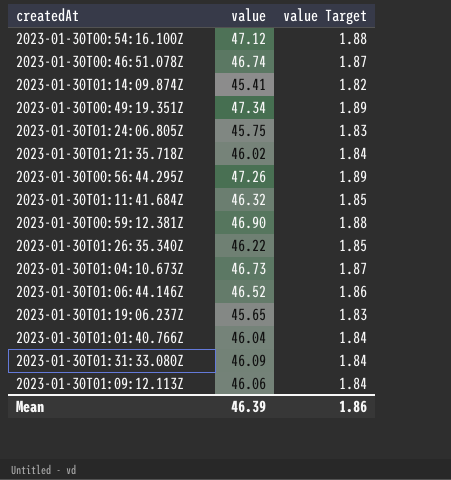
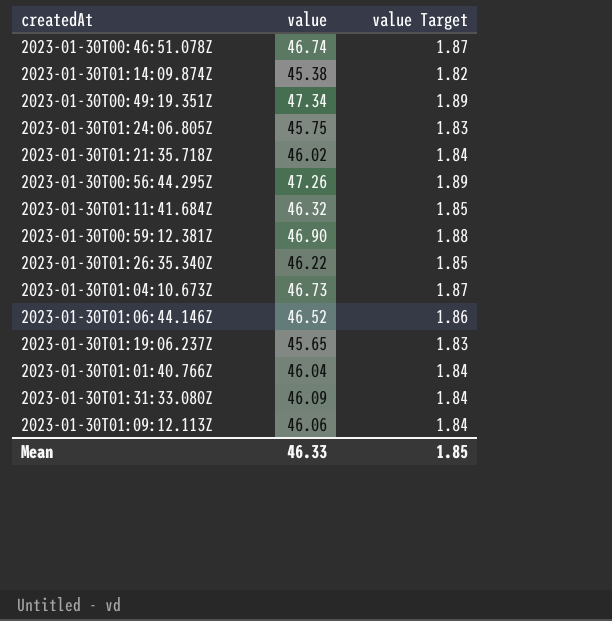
row 2023-01-30T00:54:16.100Z: 47.12 | 1.88 -> none
2023-01-30T01:14:09.874Z | value: 45.41 -> 45.38
Mean | value: 46.39 -> 46.33
Mean | value Target: 1.86 -> 1.85

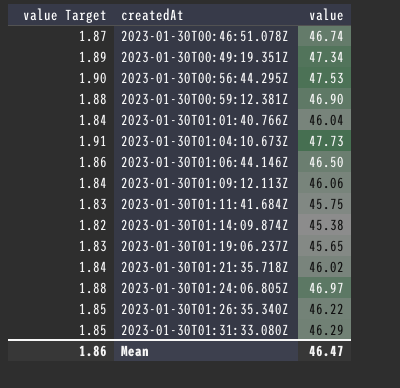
row order: none -> createdAt ascending
column value Target | position: 3 -> 1
2023-01-30T00:56:44.295Z | value Target: 1.89 -> 1.90
2023-01-30T00:56:44.295Z | value: 47.26 -> 47.53
2023-01-30T01:04:10.673Z | value Target: 1.87 -> 1.91
2023-01-30T01:04:10.673Z | value: 46.73 -> 47.73
2023-01-30T01:06:44.146Z | value: 46.52 -> 46.50
2023-01-30T01:11:41.684Z | value Target: 1.85 -> 1.83
2023-01-30T01:11:41.684Z | value: 46.32 -> 45.75
2023-01-30T01:24:06.805Z | value Target: 1.83 -> 1.88
2023-01-30T01:24:06.805Z | value: 45.75 -> 46.97
2023-01-30T01:31:33.080Z | value Target: 1.84 -> 1.85
2023-01-30T01:31:33.080Z | value: 46.09 -> 46.29
Mean | value Target: 1.85 -> 1.86
Mean | value: 46.33 -> 46.47

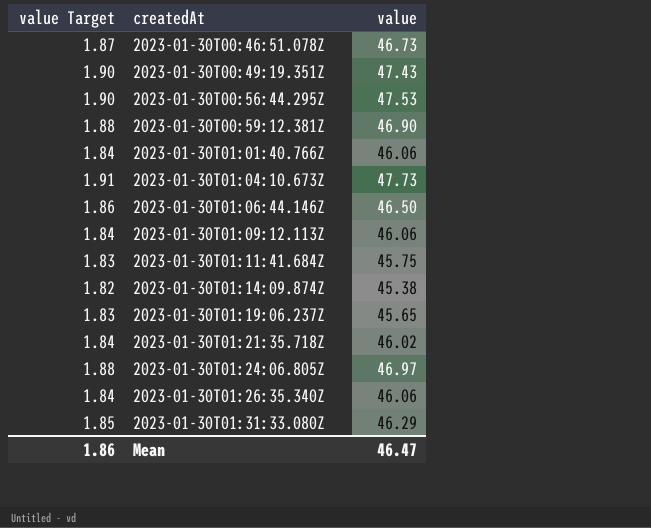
2023-01-30T00:46:51.078Z | value: 46.74 -> 46.73
2023-01-30T00:49:19.351Z | value Target: 1.89 -> 1.90
2023-01-30T00:49:19.351Z | value: 47.34 -> 47.43
2023-01-30T01:01:40.766Z | value: 46.04 -> 46.06
2023-01-30T01:26:35.340Z | value Target: 1.85 -> 1.84
2023-01-30T01:26:35.340Z | value: 46.22 -> 46.06

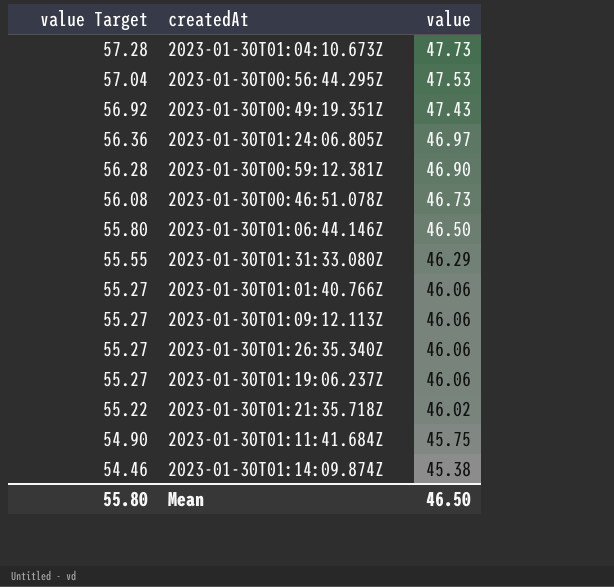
row order: createdAt ascending -> value Target descending
column value Target | formula: [value] * 0.04 -> [value] * 1.2
2023-01-30T01:19:06.237Z | value: 45.65 -> 46.06
Mean | value Target: 1.86 -> 55.80
Mean | value: 46.47 -> 46.50

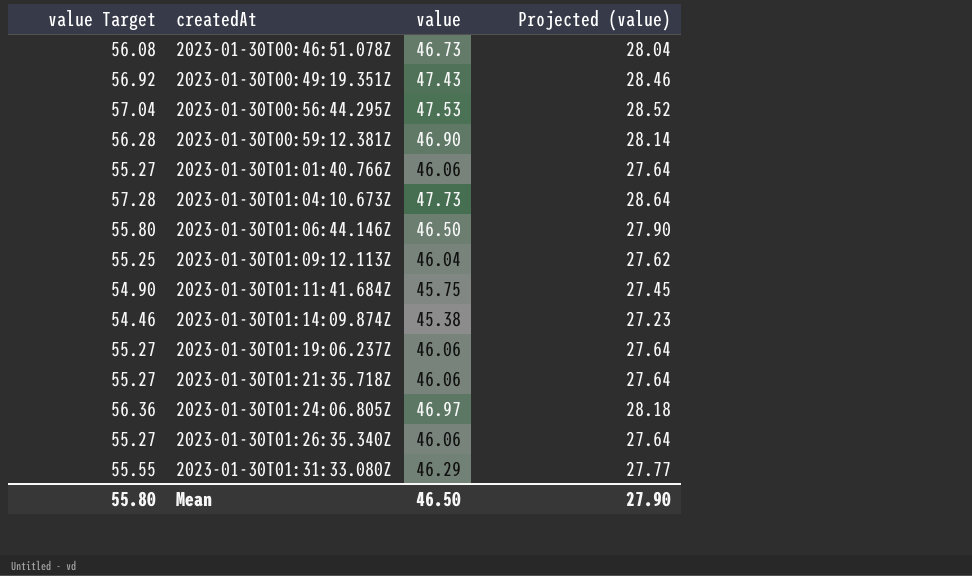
row order: value Target descending -> createdAt ascending
column Projected (value) | formula: none -> [value] * 0.6
2023-01-30T01:09:12.113Z | value Target: 55.27 -> 55.25
2023-01-30T01:09:12.113Z | value: 46.06 -> 46.04
2023-01-30T01:21:35.718Z | value Target: 55.22 -> 55.27
2023-01-30T01:21:35.718Z | value: 46.02 -> 46.06

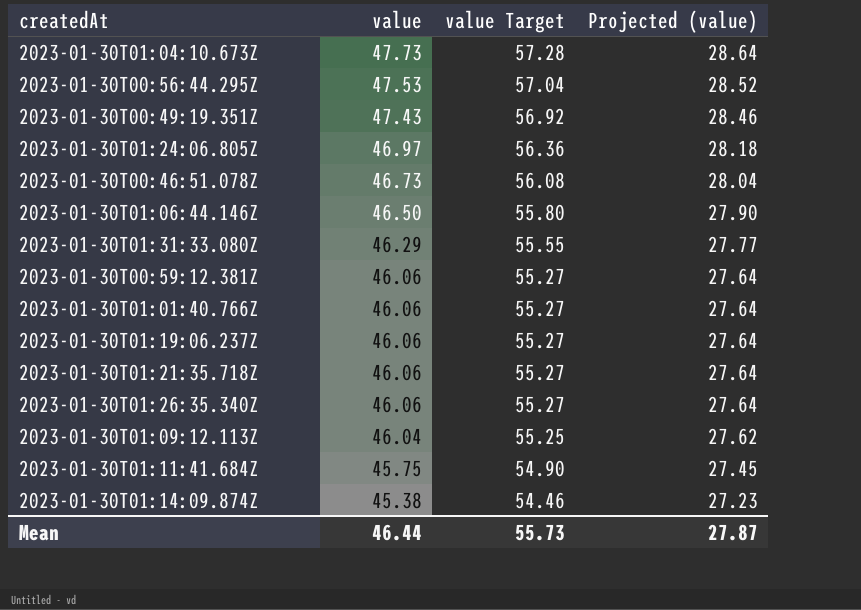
row order: createdAt ascending -> value descending
column value Target | position: 1 -> 3
2023-01-30T00:59:12.381Z | value: 46.90 -> 46.06
2023-01-30T00:59:12.381Z | value Target: 56.28 -> 55.27
2023-01-30T00:59:12.381Z | Projected (value): 28.14 -> 27.64
Mean | value: 46.50 -> 46.44
Mean | value Target: 55.80 -> 55.73
Mean | Projected (value): 27.90 -> 27.87

